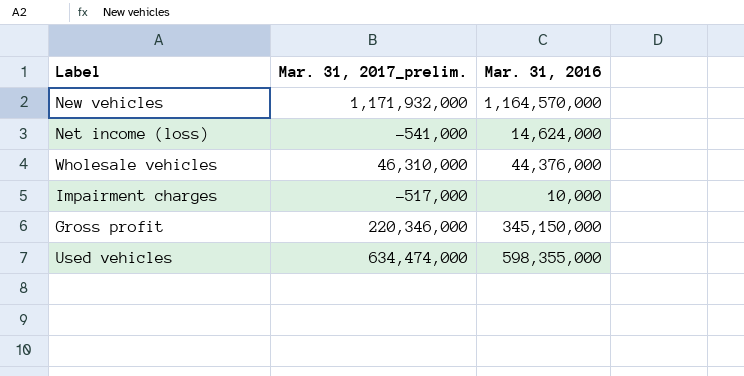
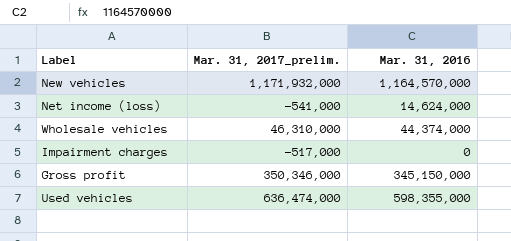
Wholesale vehicles | Mar. 31, 2016: 44,376,000 -> 44,374,000
Impairment charges | Mar. 31, 2016: 10,000 -> 0
Gross profit | Mar. 31, 2017_prelim.: 220,346,000 -> 350,346,000
Used vehicles | Mar. 31, 2017_prelim.: 634,474,000 -> 636,474,000

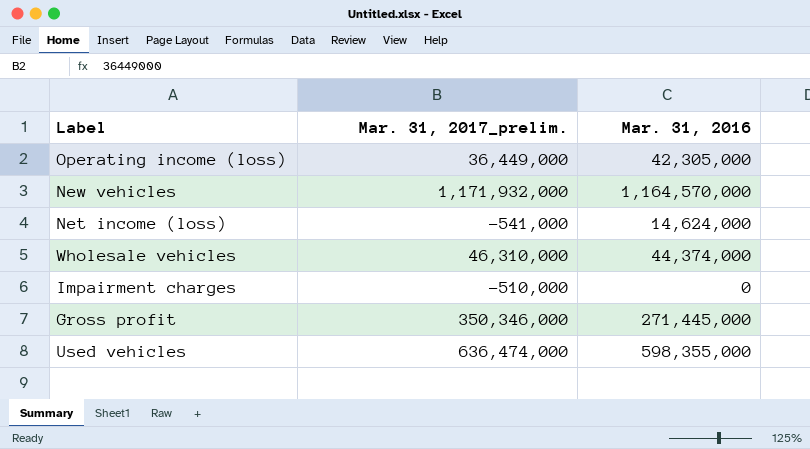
row Operating income (loss): none -> 36,449,000 | 42,305,000
Impairment charges | Mar. 31, 2017_prelim.: -517,000 -> -510,000
Gross profit | Mar. 31, 2016: 345,150,000 -> 271,445,000

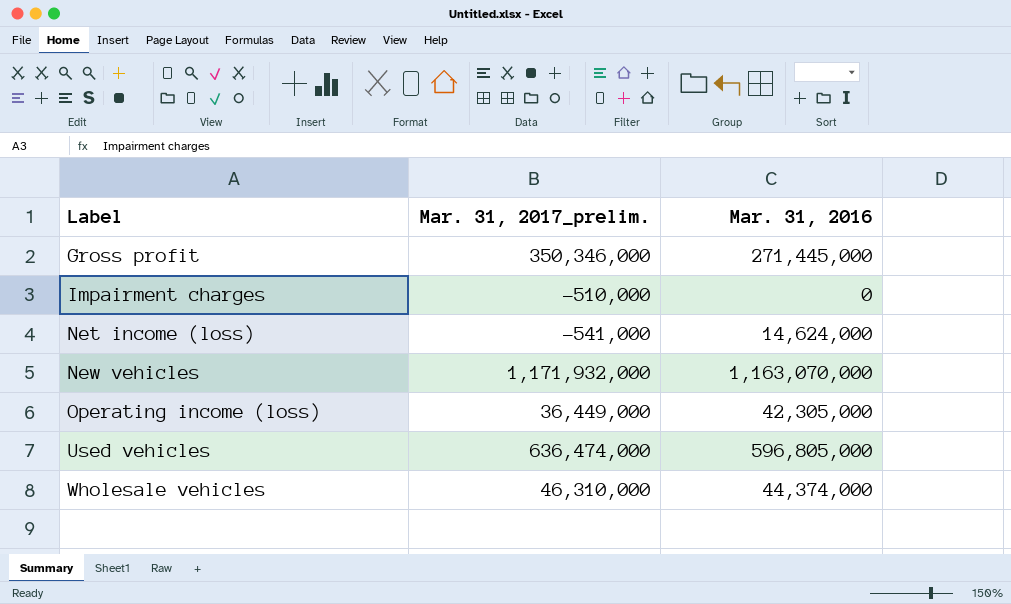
row order: none -> Label ascending
New vehicles | Mar. 31, 2016: 1,164,570,000 -> 1,163,070,000
Used vehicles | Mar. 31, 2016: 598,355,000 -> 596,805,000

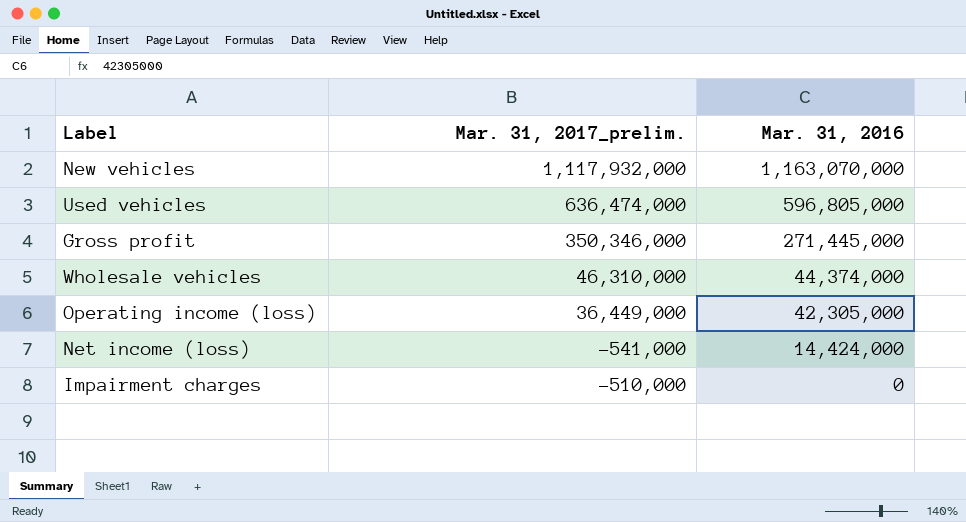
row order: Label ascending -> Mar. 31, 2016 descending
New vehicles | Mar. 31, 2017_prelim.: 1,171,932,000 -> 1,117,932,000
Net income (loss) | Mar. 31, 2016: 14,624,000 -> 14,424,000

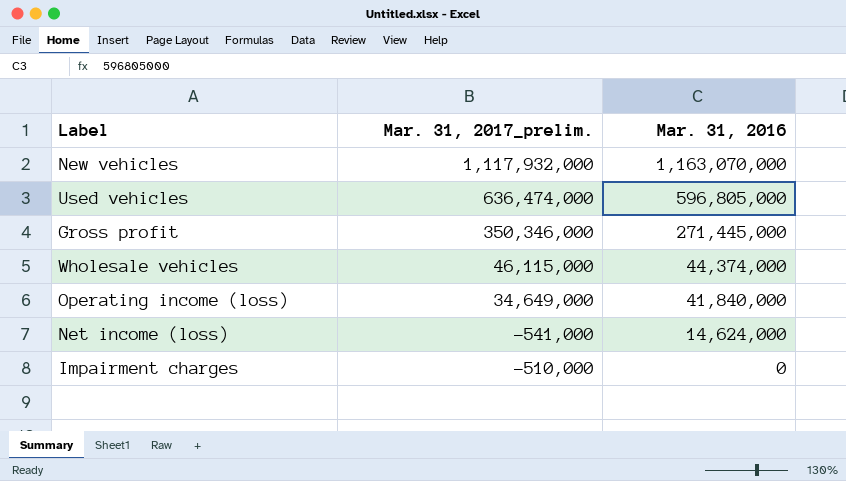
Wholesale vehicles | Mar. 31, 2017_prelim.: 46,310,000 -> 46,115,000
Operating income (loss) | Mar. 31, 2017_prelim.: 36,449,000 -> 34,649,000
Operating income (loss) | Mar. 31, 2016: 42,305,000 -> 41,840,000
Net income (loss) | Mar. 31, 2016: 14,424,000 -> 14,624,000

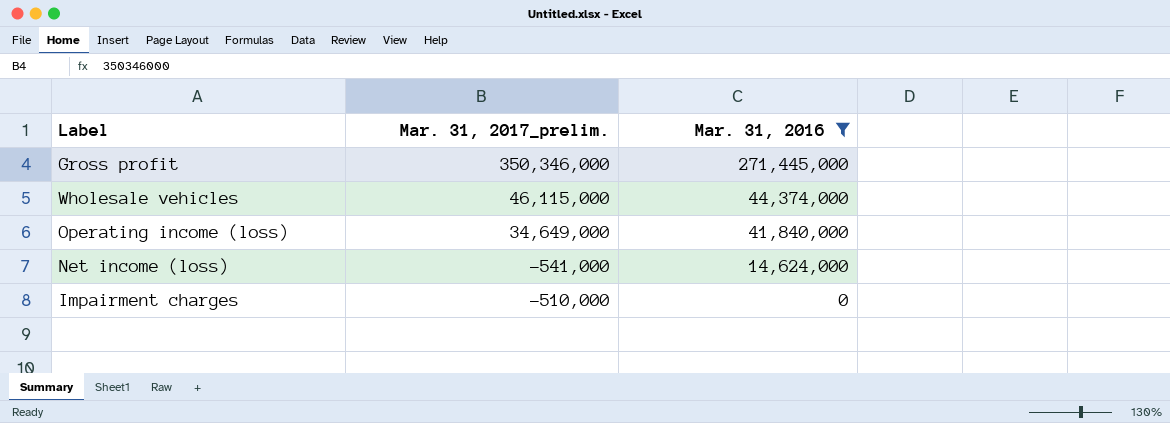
filter: none -> Mar. 31, 2016 <= 271,445,000

